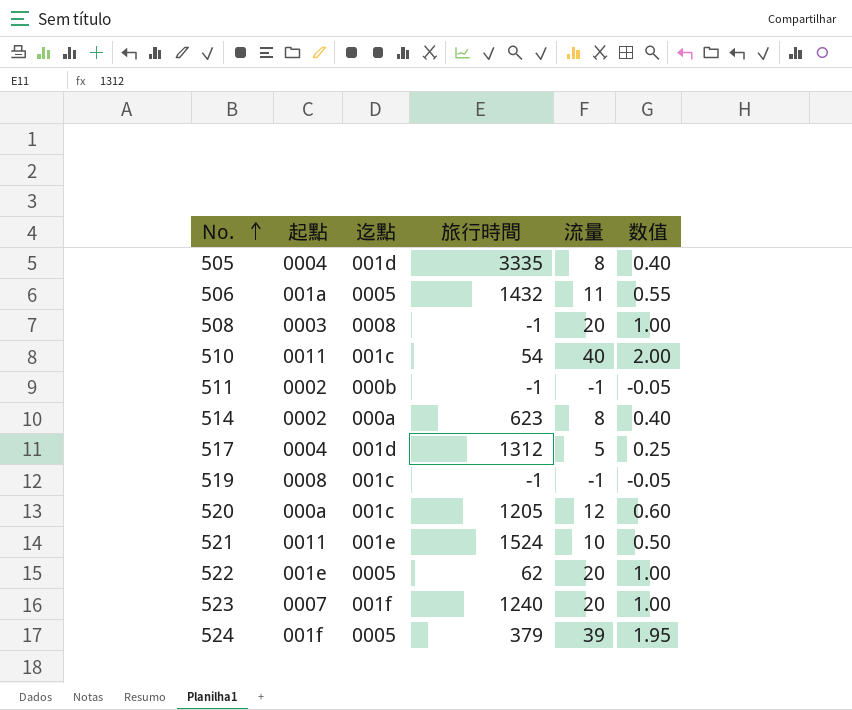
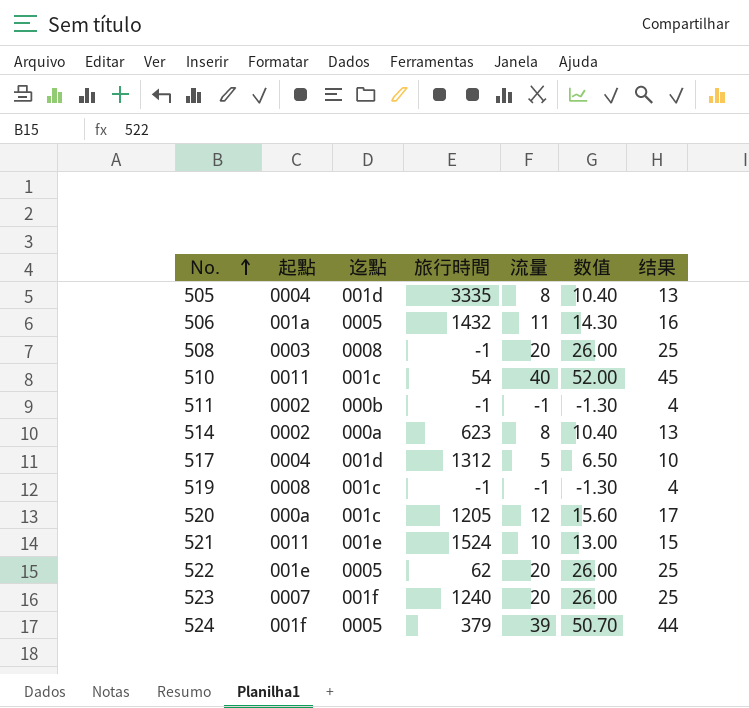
column 数值 | formula: [流量] * 0.05 -> [流量] * 1.3
column 结果 | formula: none -> [流量] + 5

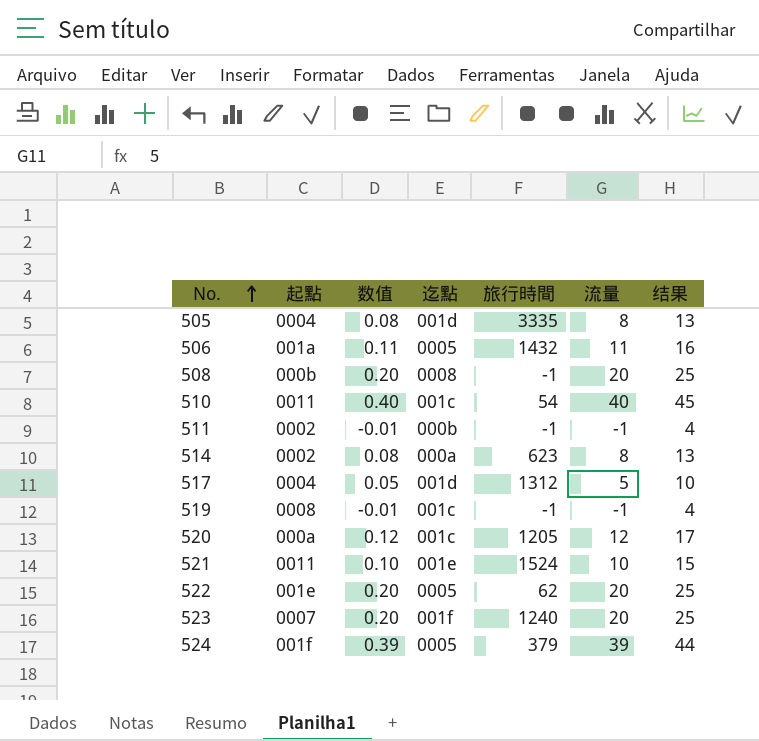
column 数值 | formula: [流量] * 1.3 -> [流量] * 0.01
column 数值 | position: 6 -> 3
508 | 起點: 0003 -> 000b

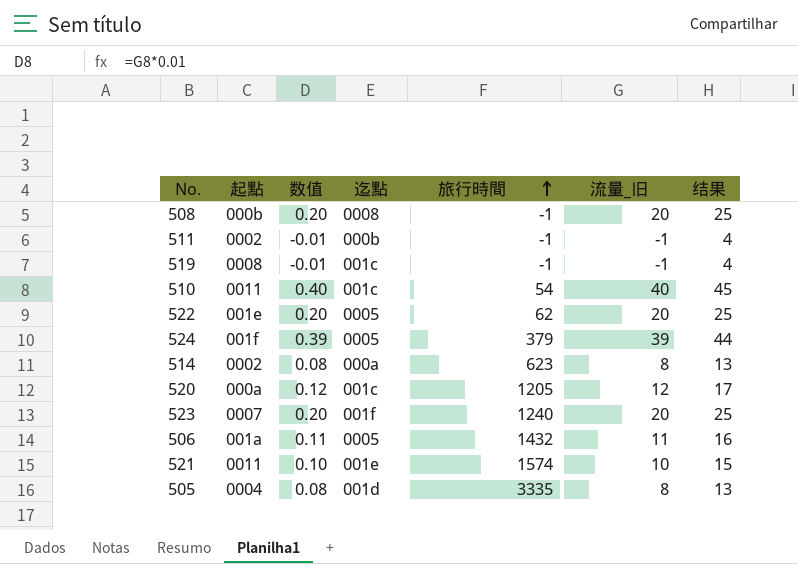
row order: No. ascending -> 旅行時間 ascending
column name: 流量 -> 流量_旧
row 517: 0004 | 0.05 | 001d | 1312 | 5 | 10 -> none
521 | 旅行時間: 1524 -> 1574

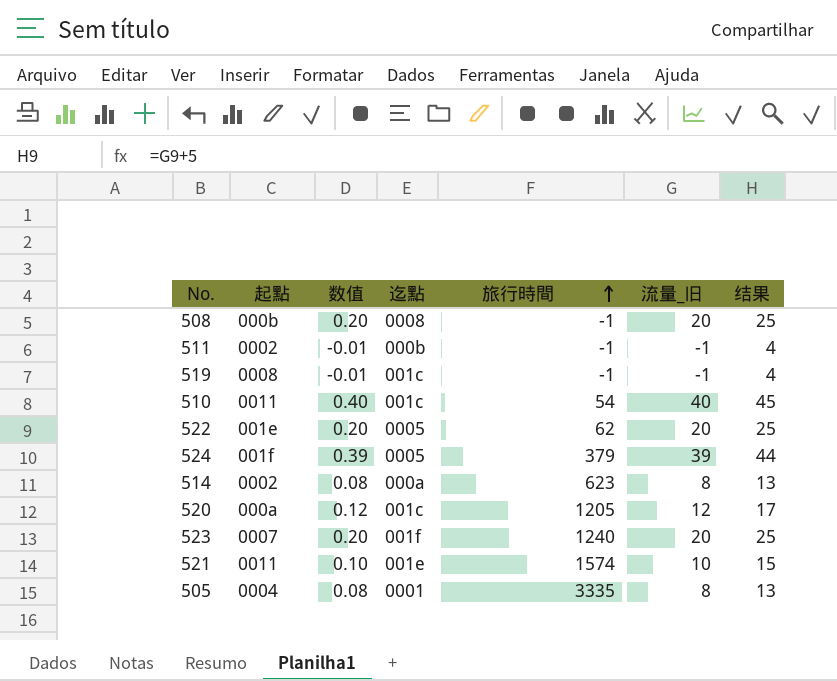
row 506: 001a | 0.11 | 0005 | 1432 | 11 | 16 -> none
505 | 迄點: 001d -> 0001

